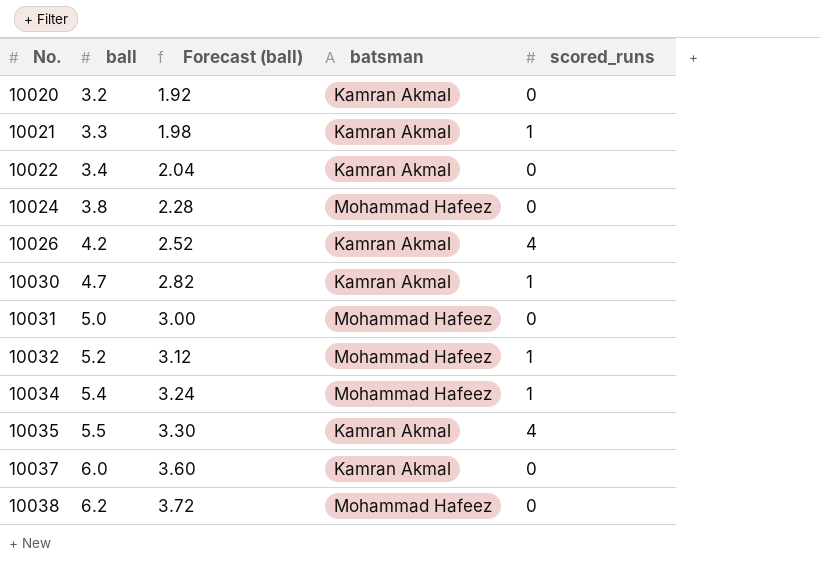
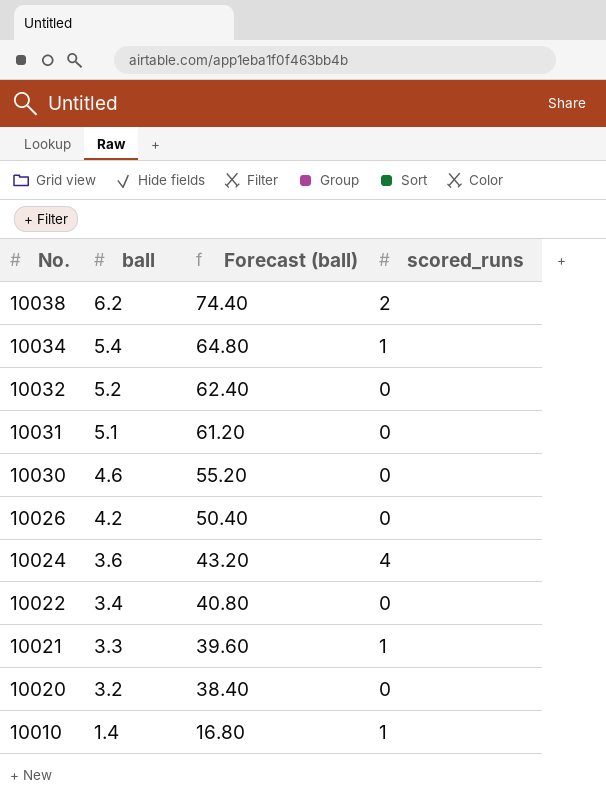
row order: No. ascending -> No. descending
column batsman | position: 4 -> none
column Forecast (ball) | formula: [ball] * 0.6 -> [ball] * 12
row 10035: 5.5 | 3.30 | Kamran Akmal | 4 -> none
row 10037: 6.0 | 3.60 | Kamran Akmal | 0 -> none
10038 | scored_runs: 0 -> 2
10032 | scored_runs: 1 -> 0
10031 | ball: 5.0 -> 5.1
10030 | ball: 4.7 -> 4.6
10030 | scored_runs: 1 -> 0
10026 | scored_runs: 4 -> 0
10024 | ball: 3.8 -> 3.6
10024 | scored_runs: 0 -> 4
row 10010: none -> 1.4 | 16.80 | 1

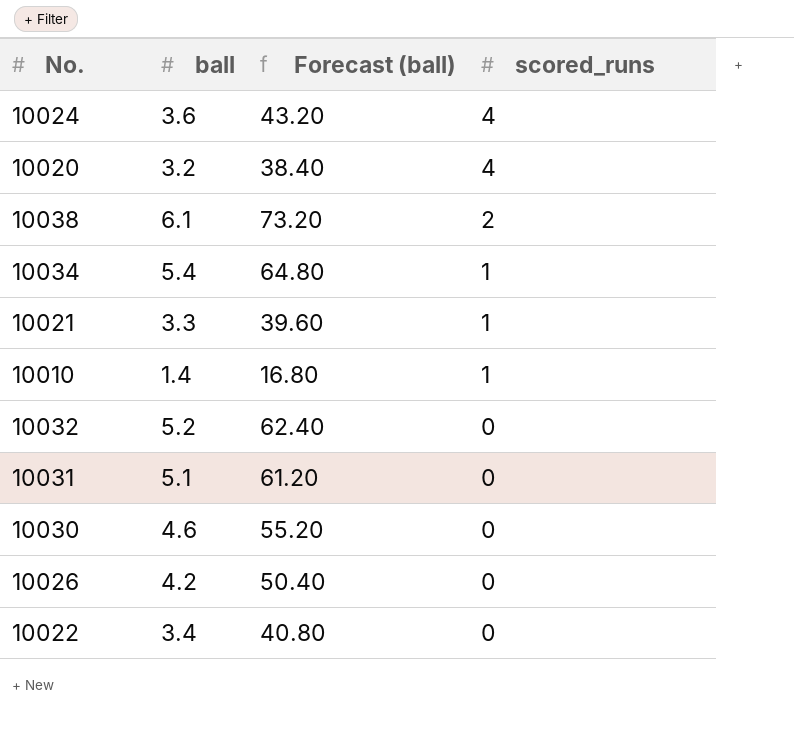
row order: No. descending -> scored_runs descending
10020 | scored_runs: 0 -> 4
10038 | ball: 6.2 -> 6.1
10038 | Forecast (ball): 74.40 -> 73.20

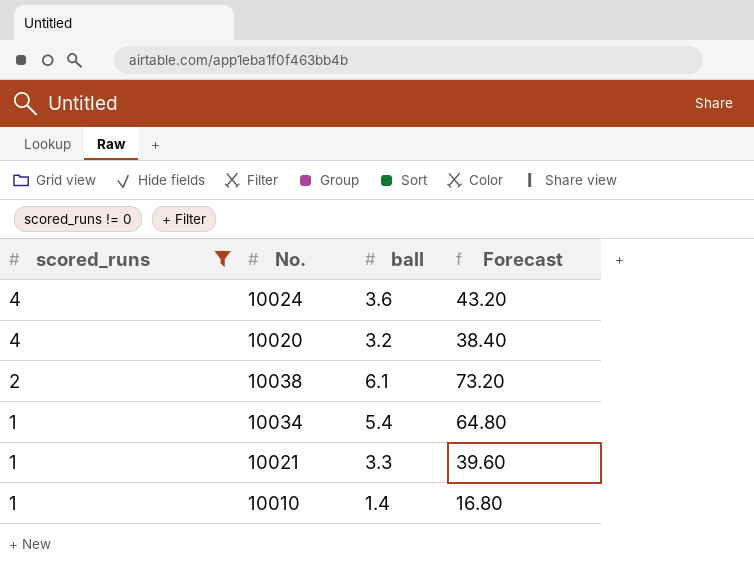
filter: none -> scored_runs != 0
column scored_runs | position: 4 -> 1
column name: Forecast (ball) -> Forecast

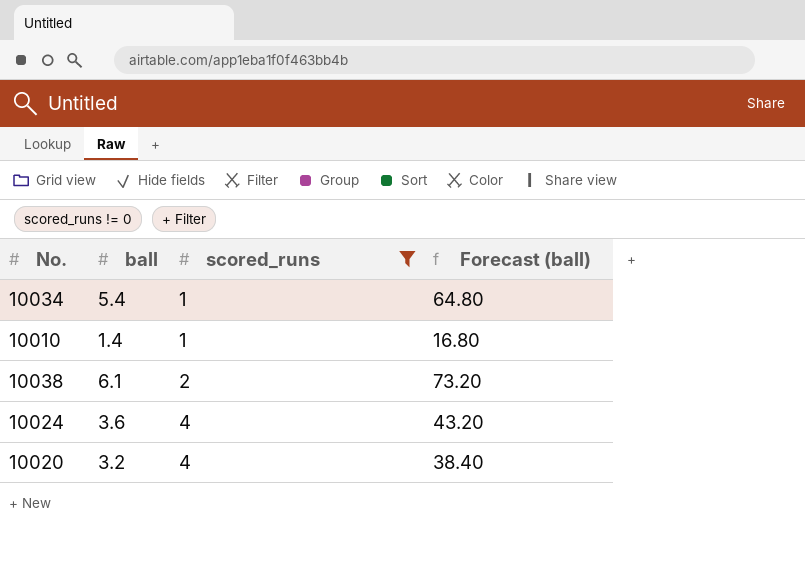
row order: scored_runs descending -> scored_runs ascending
column scored_runs | position: 1 -> 3
column name: Forecast -> Forecast (ball)
row 10021: 1 | 3.3 | 39.60 -> none

